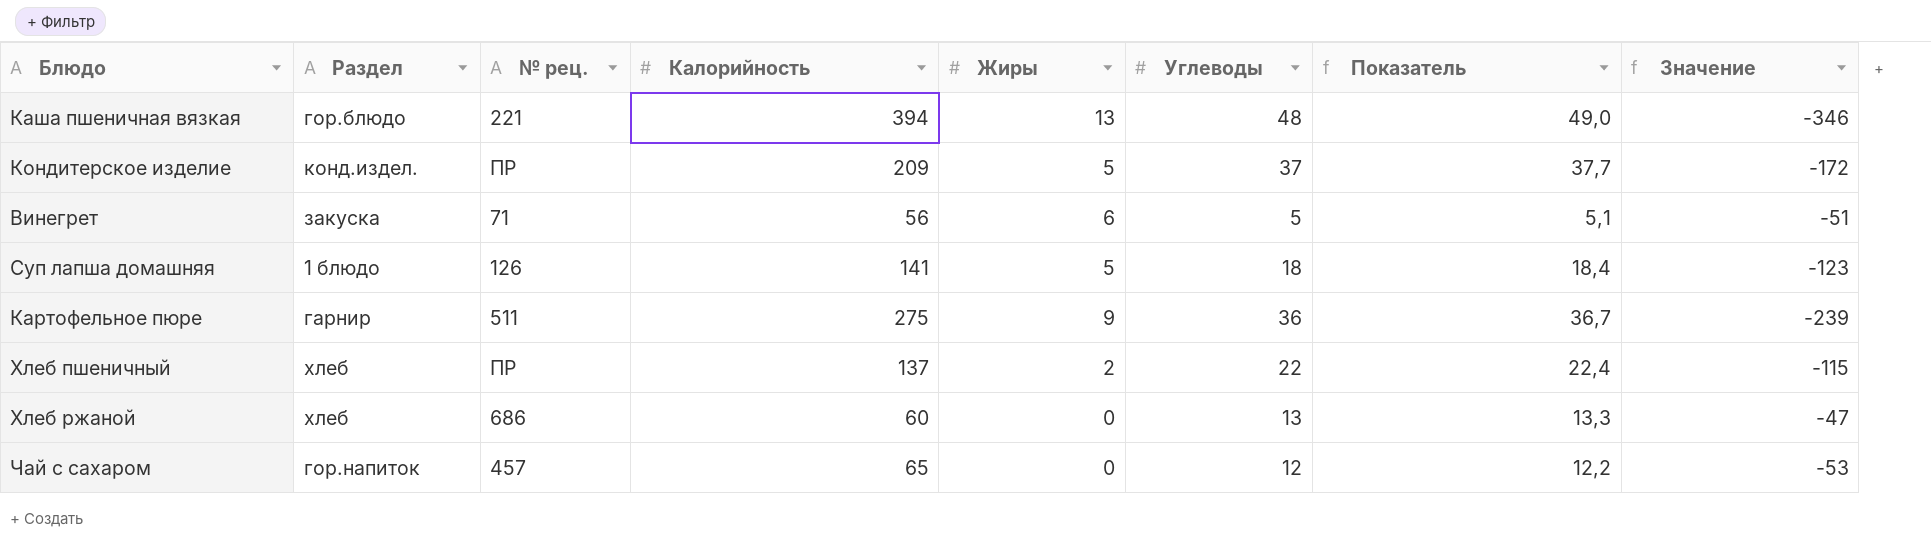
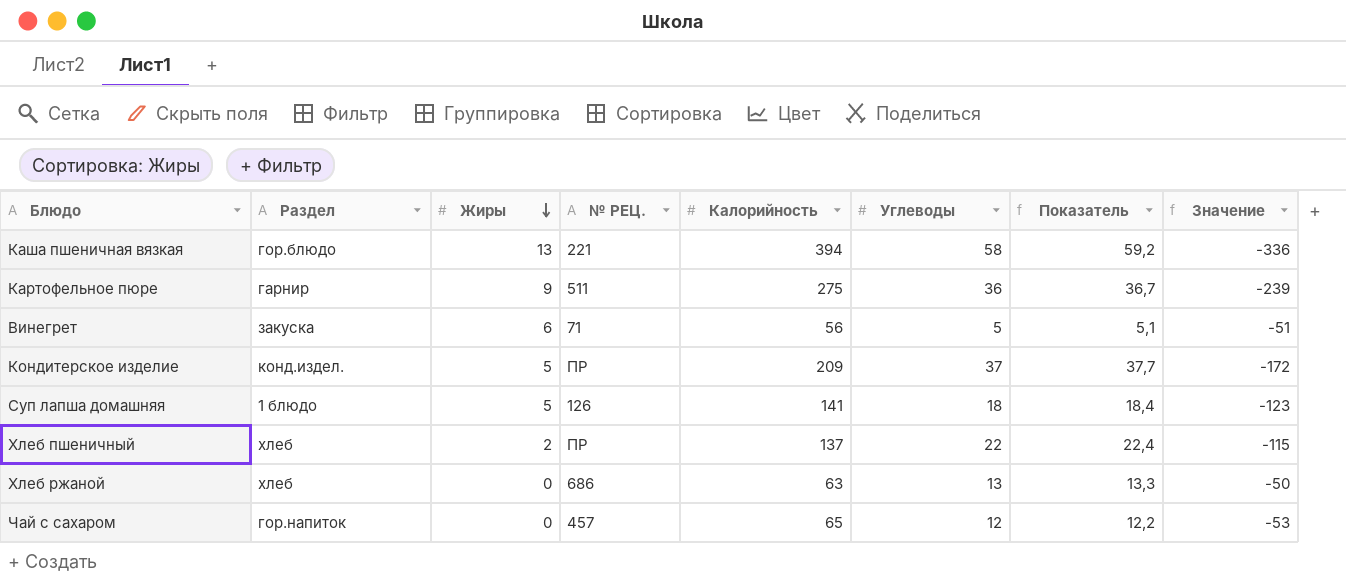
row order: none -> Жиры descending
column Жиры | position: 5 -> 3
column name: № рец. -> № РЕЦ.
Каша пшеничная вязкая | Углеводы: 48 -> 58
Каша пшеничная вязкая | Показатель: 49,0 -> 59,2
Каша пшеничная вязкая | Значение: -346 -> -336
Хлеб ржаной | Калорийность: 60 -> 63
Хлеб ржаной | Значение: -47 -> -50

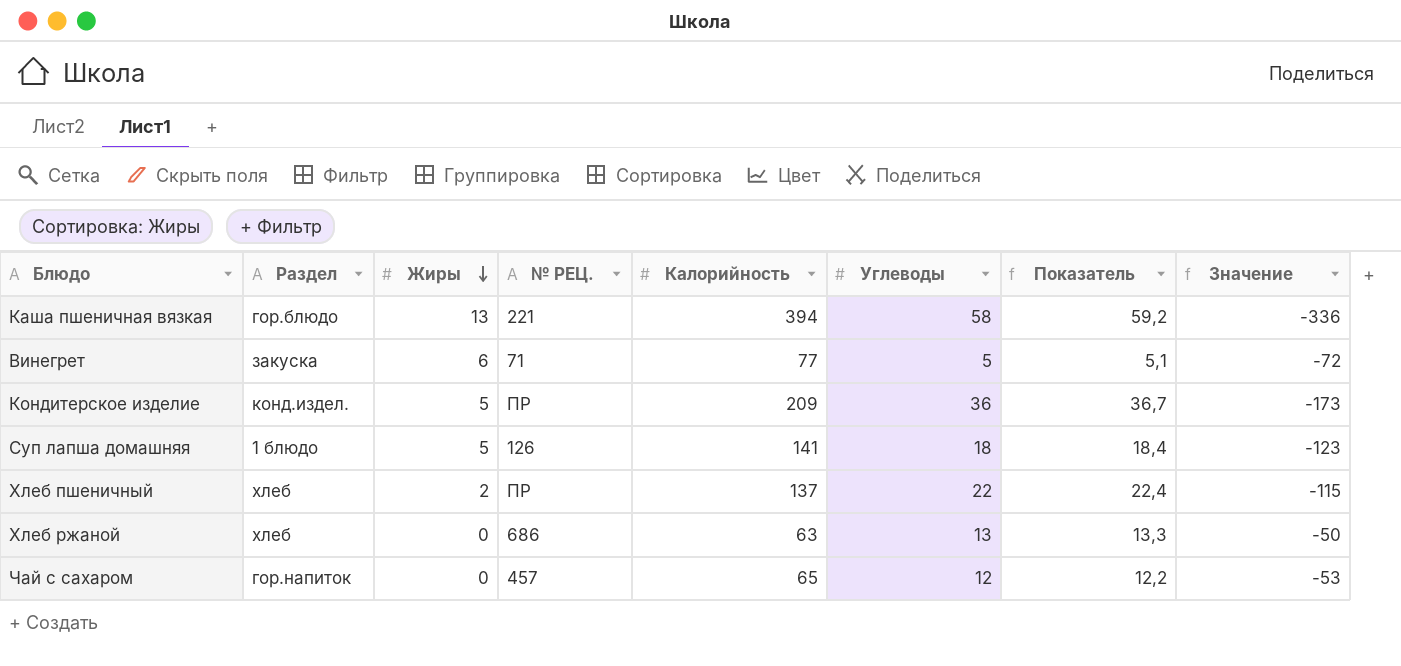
row Картофельное пюре: гарнир | 9 | 511 | 275 | 36 | 36,7 | -239 -> none
Винегрет | Калорийность: 56 -> 77
Винегрет | Значение: -51 -> -72
Кондитерское изделие | Углеводы: 37 -> 36
Кондитерское изделие | Показатель: 37,7 -> 36,7
Кондитерское изделие | Значение: -172 -> -173

